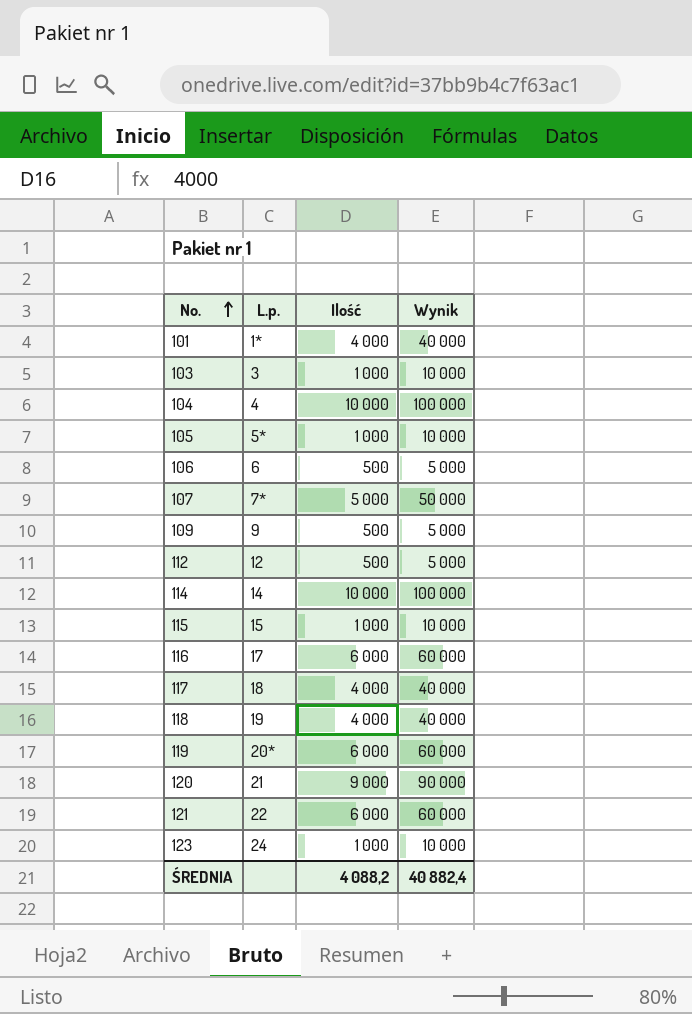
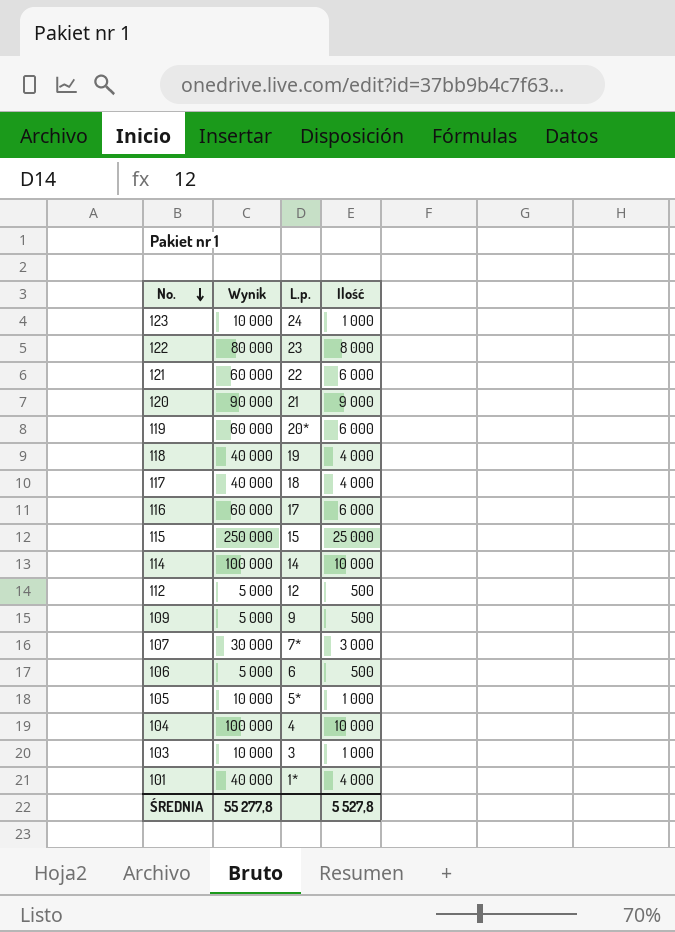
row order: No. ascending -> No. descending
column Wynik | position: 4 -> 2
row 122: none -> 80 000 | 23 | 8 000
115 | Wynik: 10 000 -> 250 000
115 | Ilość: 1 000 -> 25 000
107 | Wynik: 50 000 -> 30 000
107 | Ilość: 5 000 -> 3 000
ŚREDNIA | Wynik: 40 882,4 -> 55 277,8
ŚREDNIA | Ilość: 4 088,2 -> 5 527,8

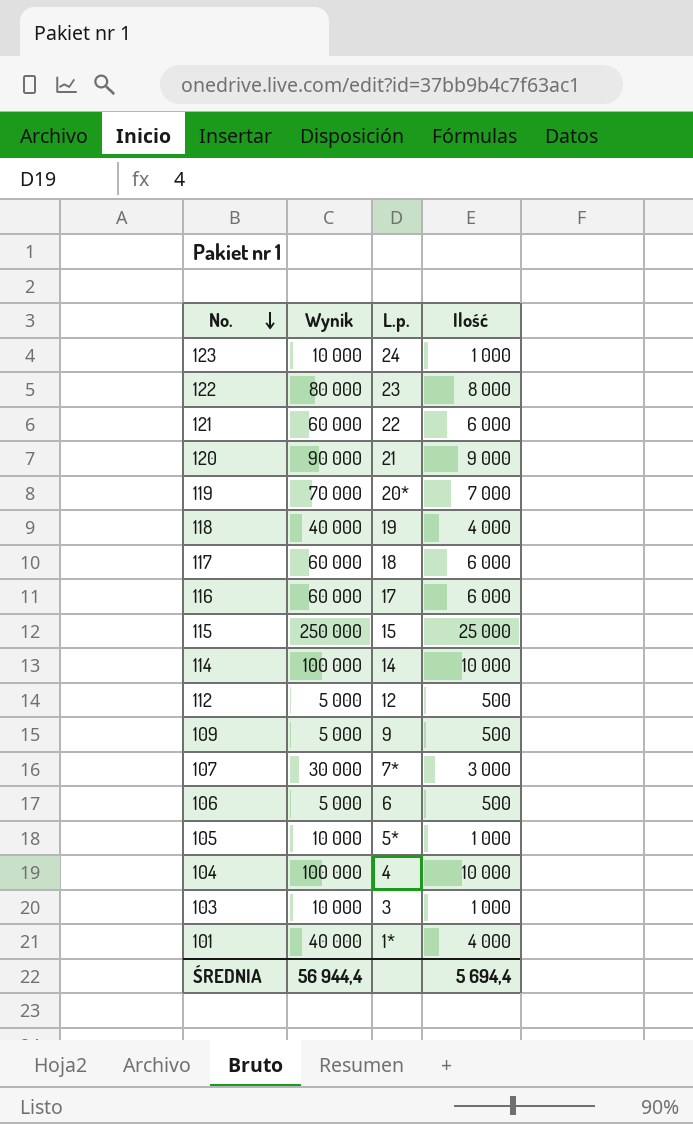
119 | Wynik: 60 000 -> 70 000
119 | Ilość: 6 000 -> 7 000
117 | Wynik: 40 000 -> 60 000
117 | Ilość: 4 000 -> 6 000
ŚREDNIA | Wynik: 55 277,8 -> 56 944,4
ŚREDNIA | Ilość: 5 527,8 -> 5 694,4

